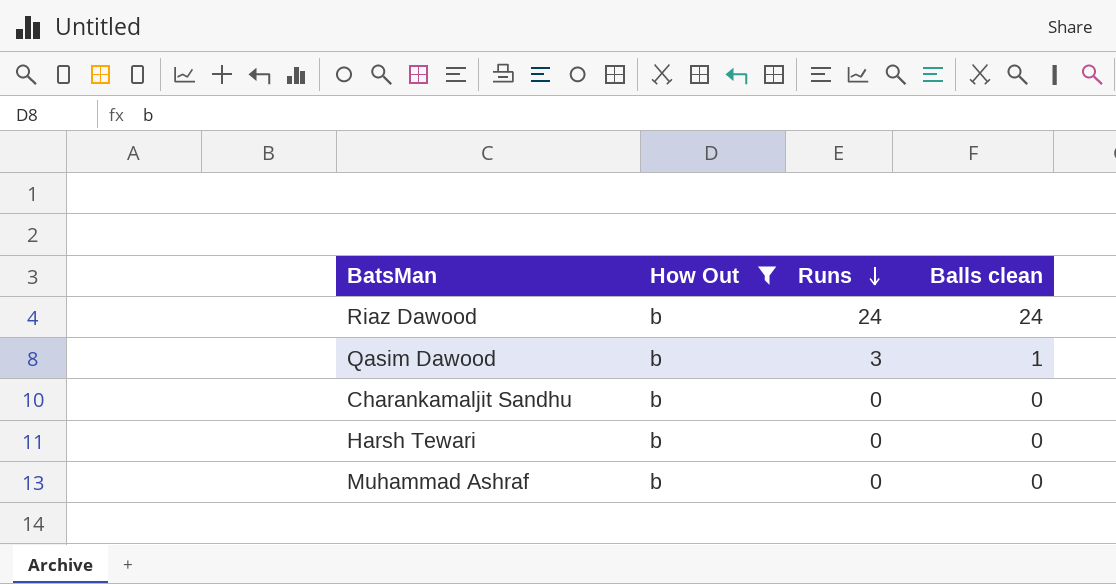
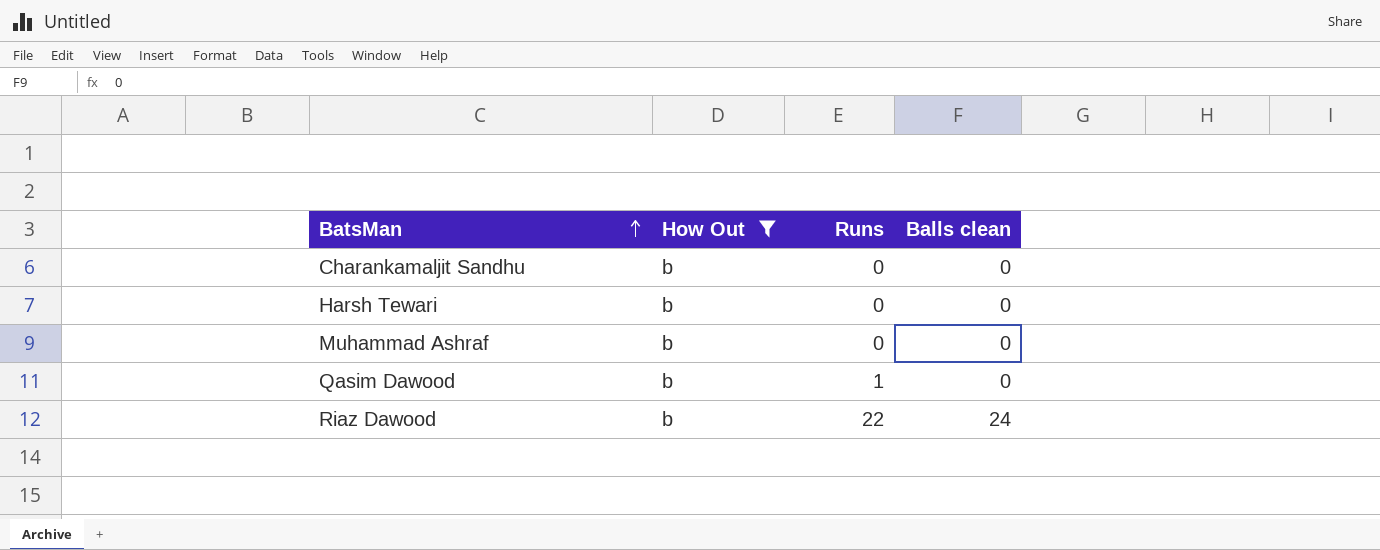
row order: Runs descending -> BatsMan ascending
Qasim Dawood | Runs: 3 -> 1
Qasim Dawood | Balls clean: 1 -> 0
Riaz Dawood | Runs: 24 -> 22

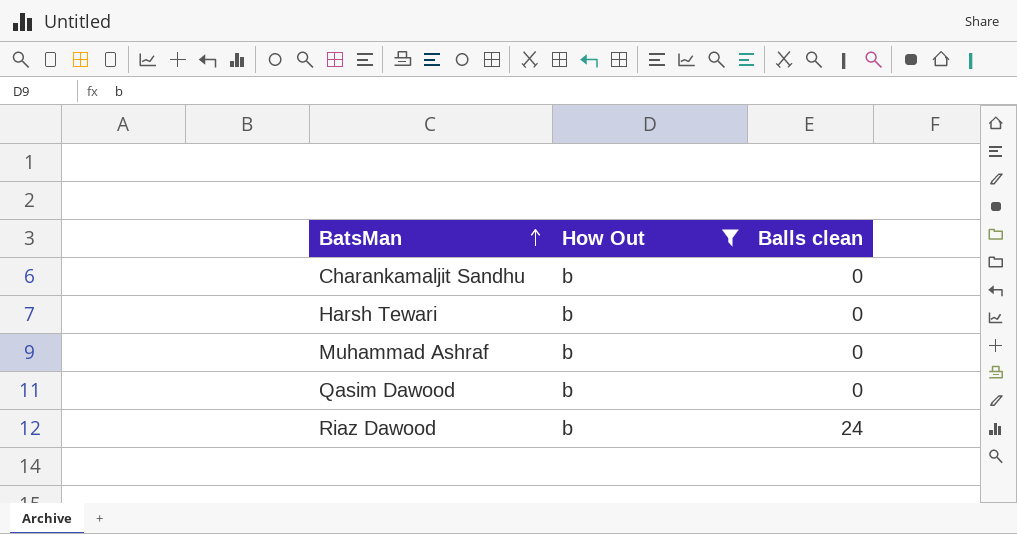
column Runs | position: 3 -> none

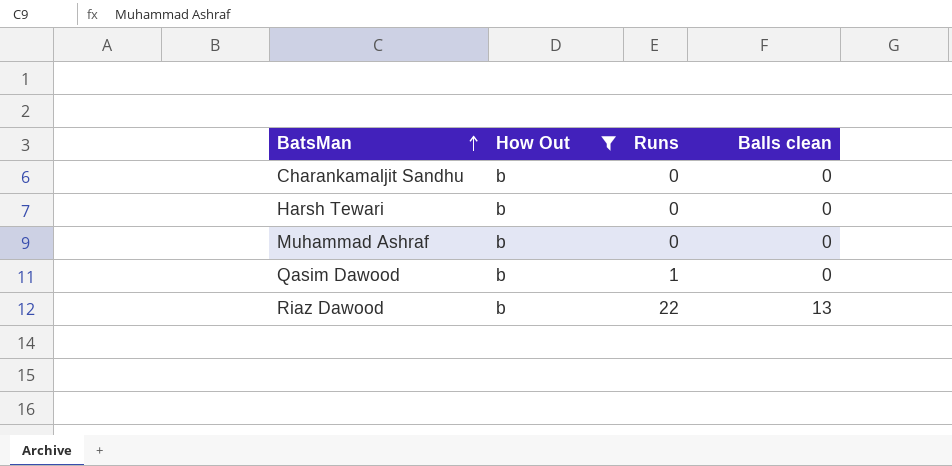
column Runs | position: none -> 3
Riaz Dawood | Balls clean: 24 -> 13

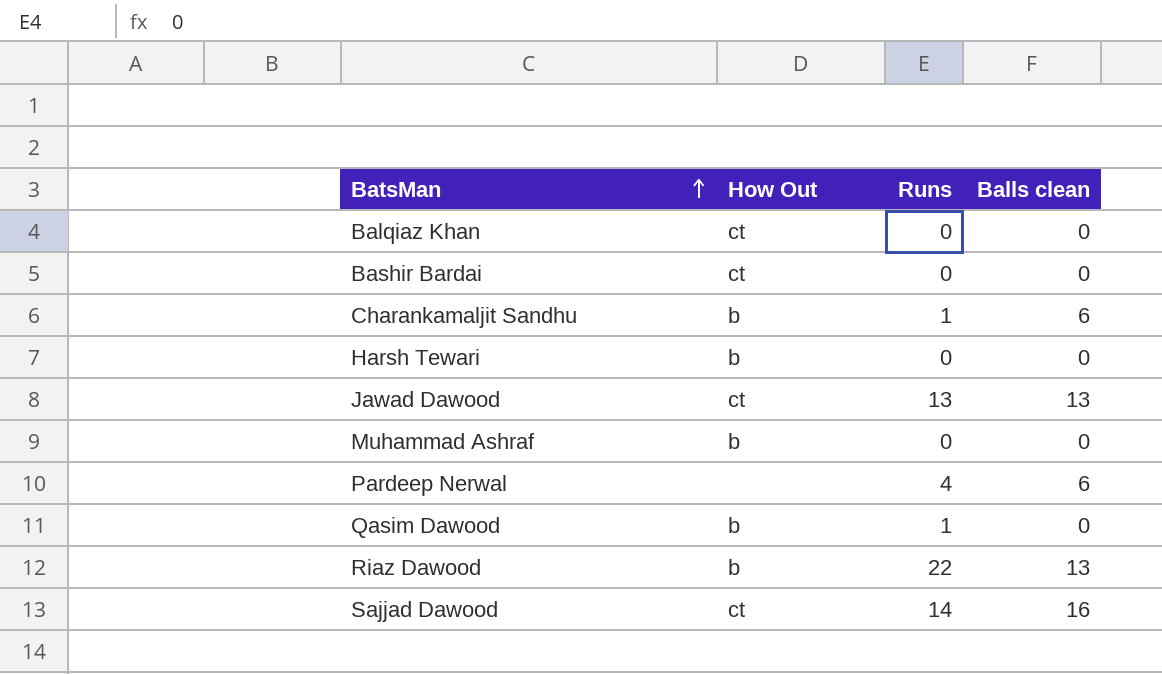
filter: How Out = b -> none
Charankamaljit Sandhu | Runs: 0 -> 1
Charankamaljit Sandhu | Balls clean: 0 -> 6

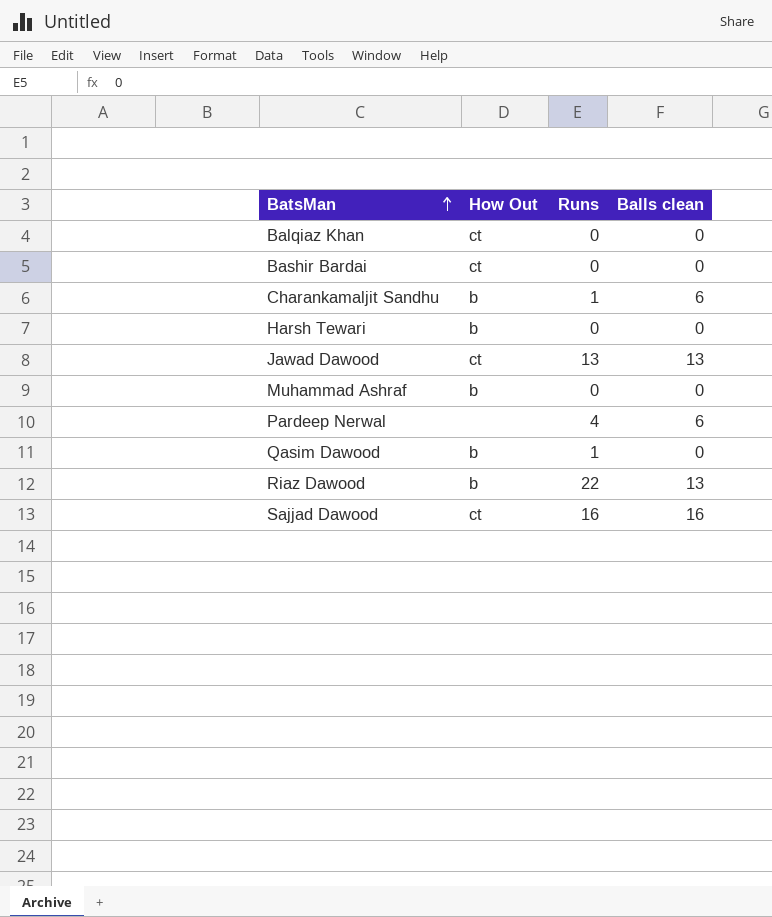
Sajjad Dawood | Runs: 14 -> 16

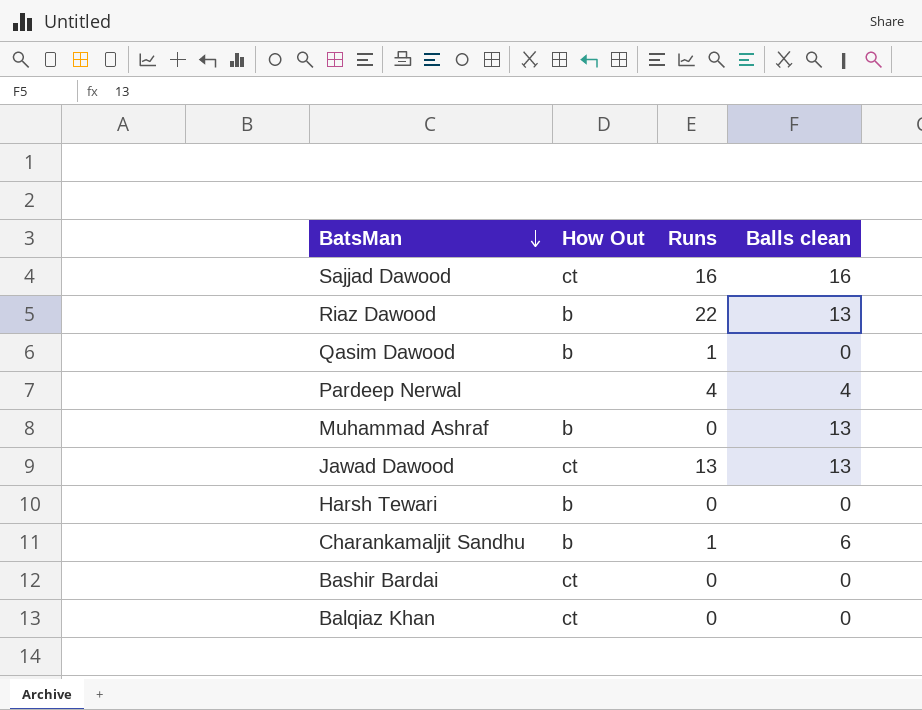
row order: BatsMan ascending -> BatsMan descending
Pardeep Nerwal | Balls clean: 6 -> 4
Muhammad Ashraf | Balls clean: 0 -> 13

